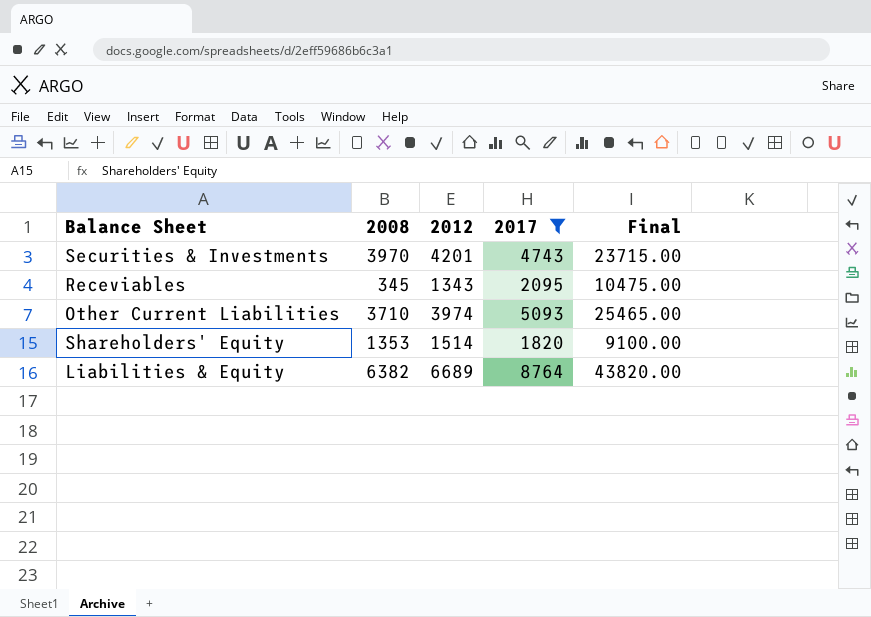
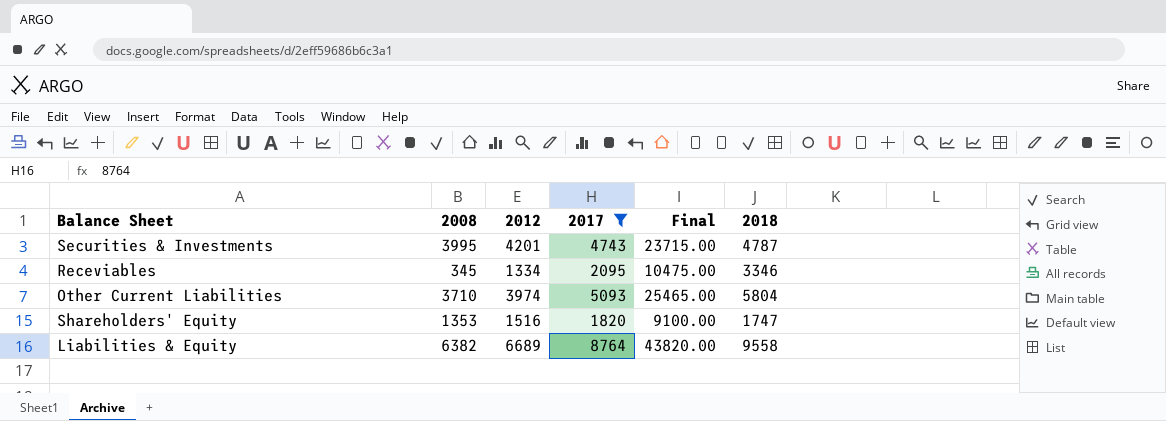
column 2018 | position: none -> 6
Securities & Investments | 2008: 3970 -> 3995
Receviables | 2012: 1343 -> 1334
Shareholders' Equity | 2012: 1514 -> 1516

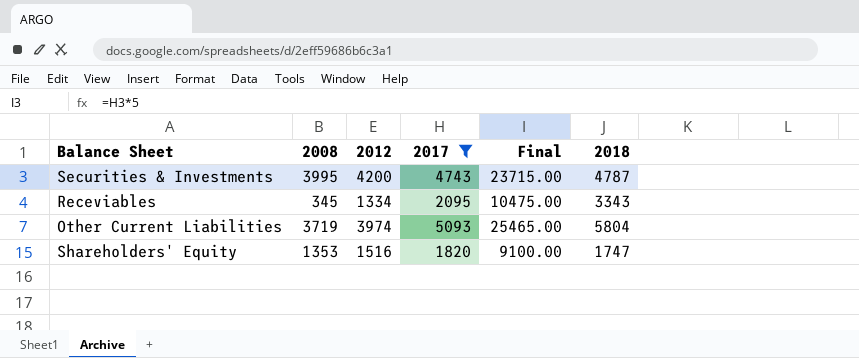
row Liabilities & Equity: 6382 | 6689 | 8764 | 43820.00 | 9558 -> none
Securities & Investments | 2012: 4201 -> 4200
Receviables | 2018: 3346 -> 3343
Other Current Liabilities | 2008: 3710 -> 3719

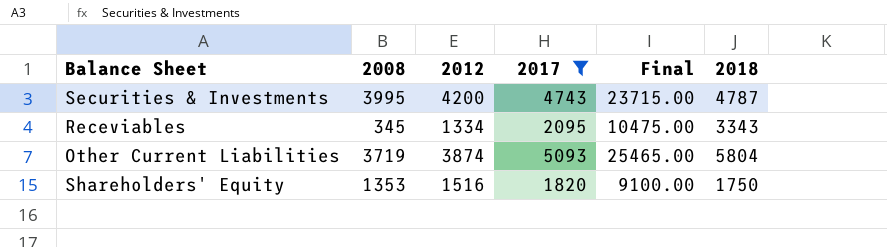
Other Current Liabilities | 2012: 3974 -> 3874
Shareholders' Equity | 2018: 1747 -> 1750

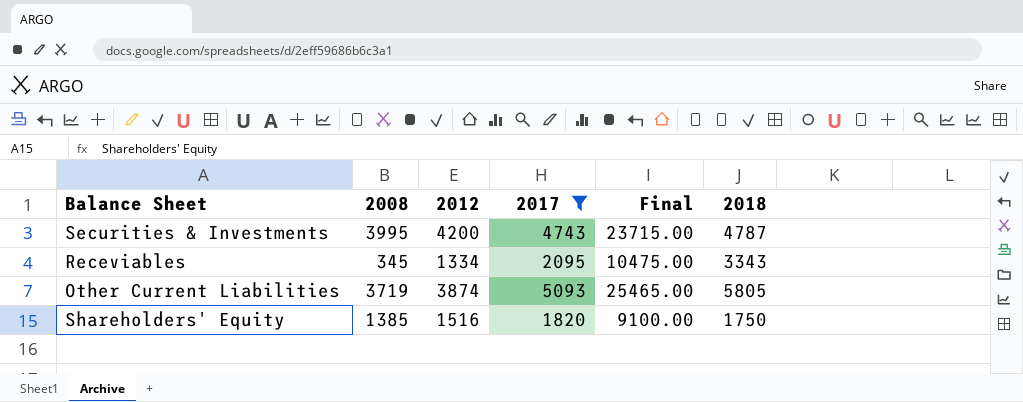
Other Current Liabilities | 2018: 5804 -> 5805
Shareholders' Equity | 2008: 1353 -> 1385

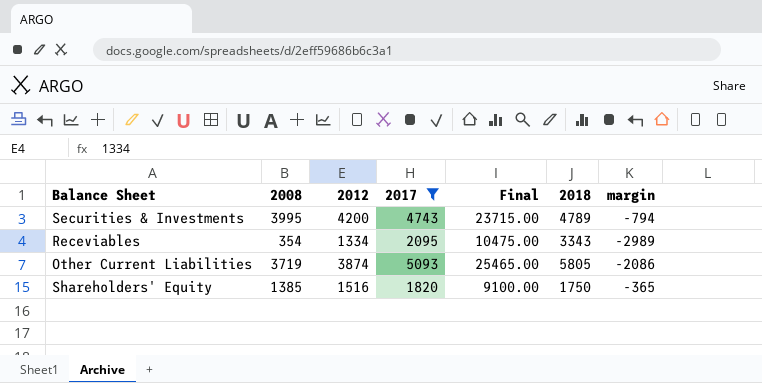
column margin | formula: none -> [2008] - [2018]
Securities & Investments | 2018: 4787 -> 4789
Receviables | 2008: 345 -> 354

